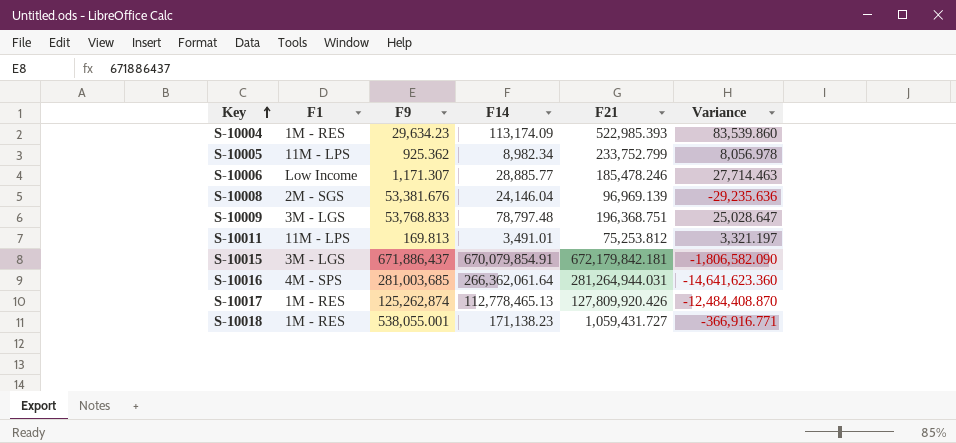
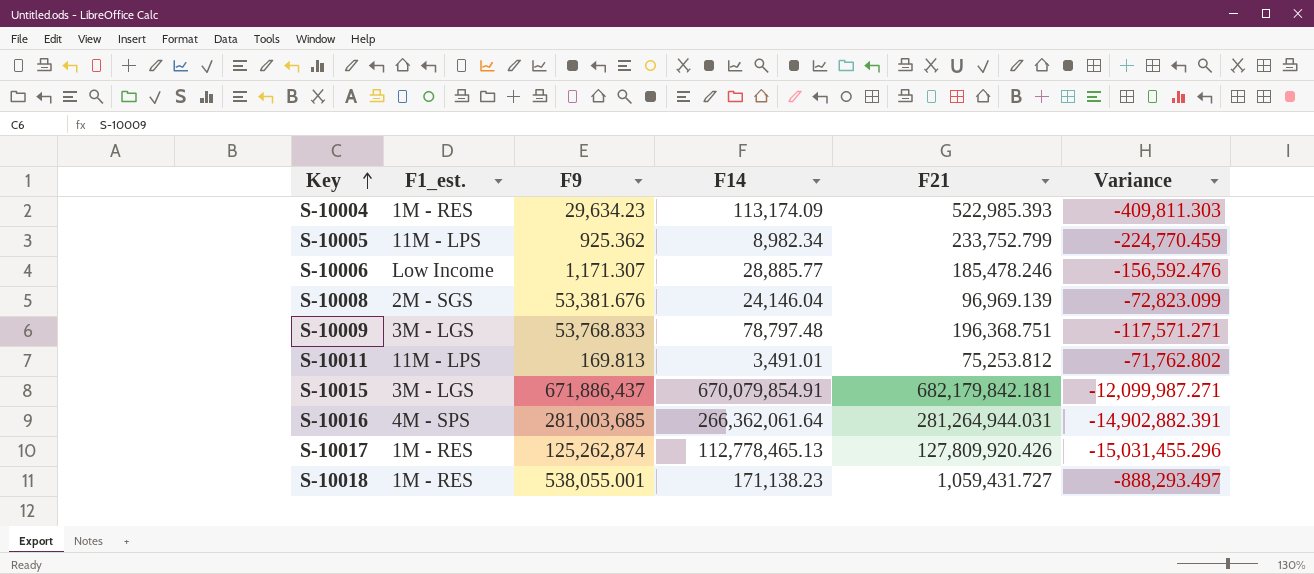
column name: F1 -> F1_est.
column Variance | formula: [F14] - [F9] -> [F14] - [F21]
S-10015 | F21: 672,179,842.181 -> 682,179,842.181

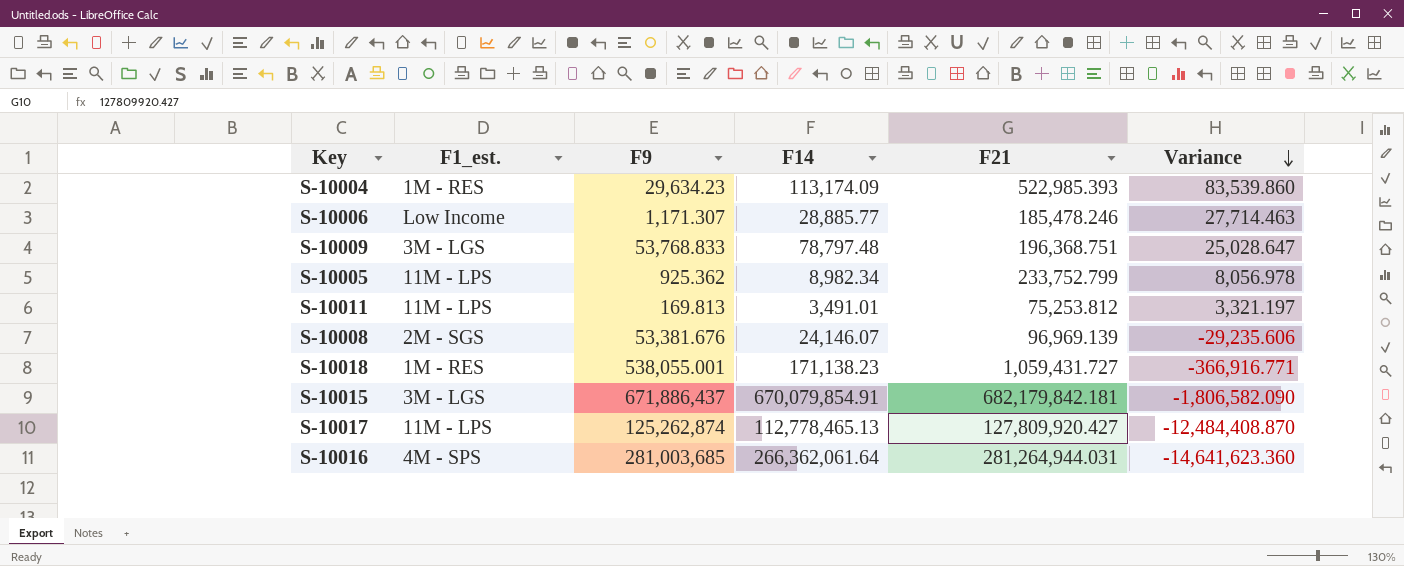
row order: Key ascending -> Variance descending
column Variance | formula: [F14] - [F21] -> [F14] - [F9]
S-10008 | F14: 24,146.04 -> 24,146.07
S-10017 | F1_est.: 1M - RES -> 11M - LPS
S-10017 | F21: 127,809,920.426 -> 127,809,920.427

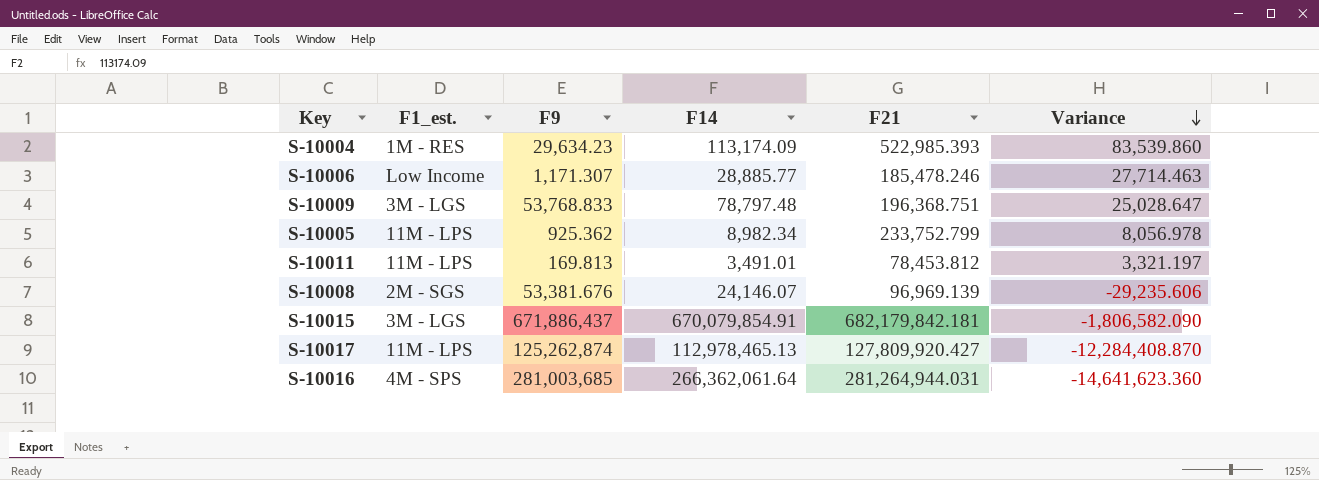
row S-10018: 1M - RES | 538,055.001 | 171,138.23 | 1,059,431.727 | -366,916.771 -> none
S-10011 | F21: 75,253.812 -> 78,453.812
S-10017 | F14: 112,778,465.13 -> 112,978,465.13
S-10017 | Variance: -12,484,408.870 -> -12,284,408.870

